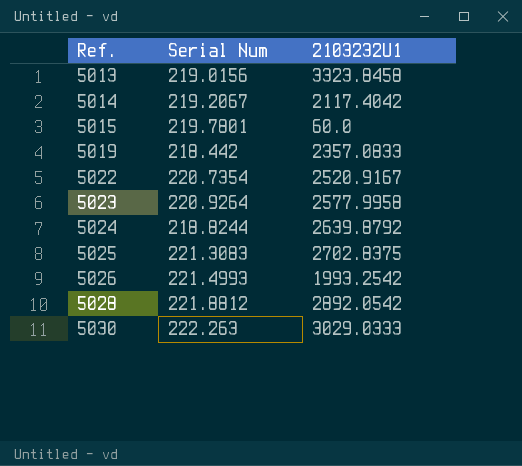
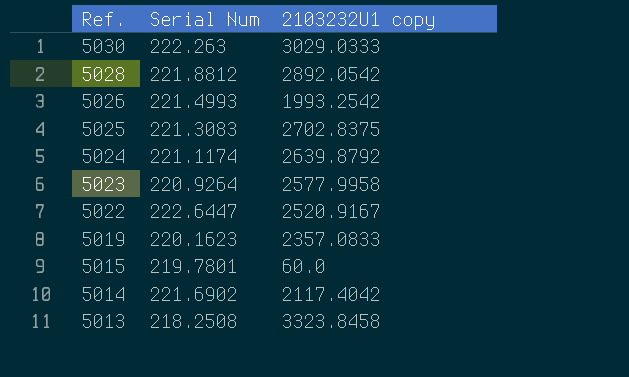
row order: Ref. ascending -> Ref. descending
column name: 2103232U1 -> 2103232U1 copy
5024 | Serial Num: 218.8244 -> 221.1174
5022 | Serial Num: 220.7354 -> 222.6447
5019 | Serial Num: 218.442 -> 220.1623
5014 | Serial Num: 219.2067 -> 221.6902
5013 | Serial Num: 219.0156 -> 218.2508

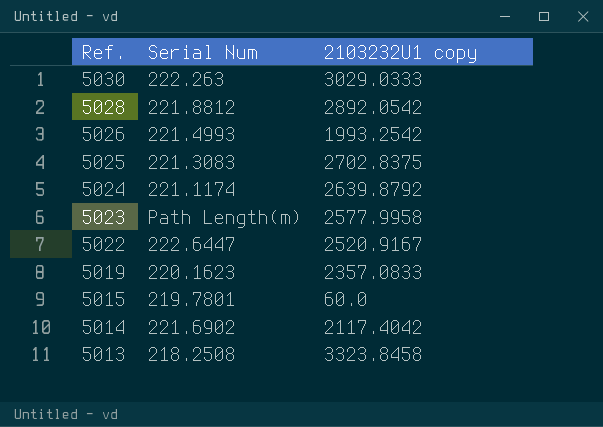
5023 | Serial Num: 220.9264 -> Path Length(m)

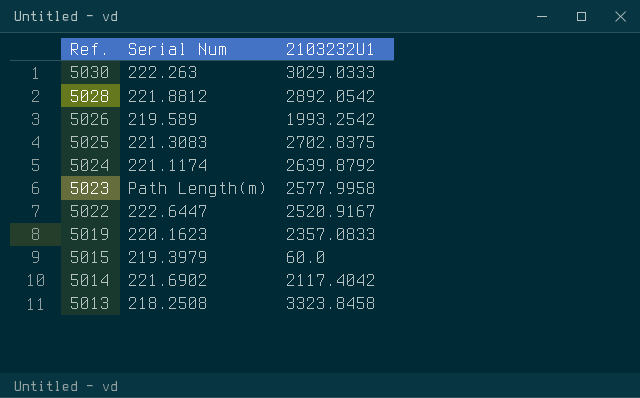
column name: 2103232U1 copy -> 2103232U1
5026 | Serial Num: 221.4993 -> 219.589
5015 | Serial Num: 219.7801 -> 219.3979

